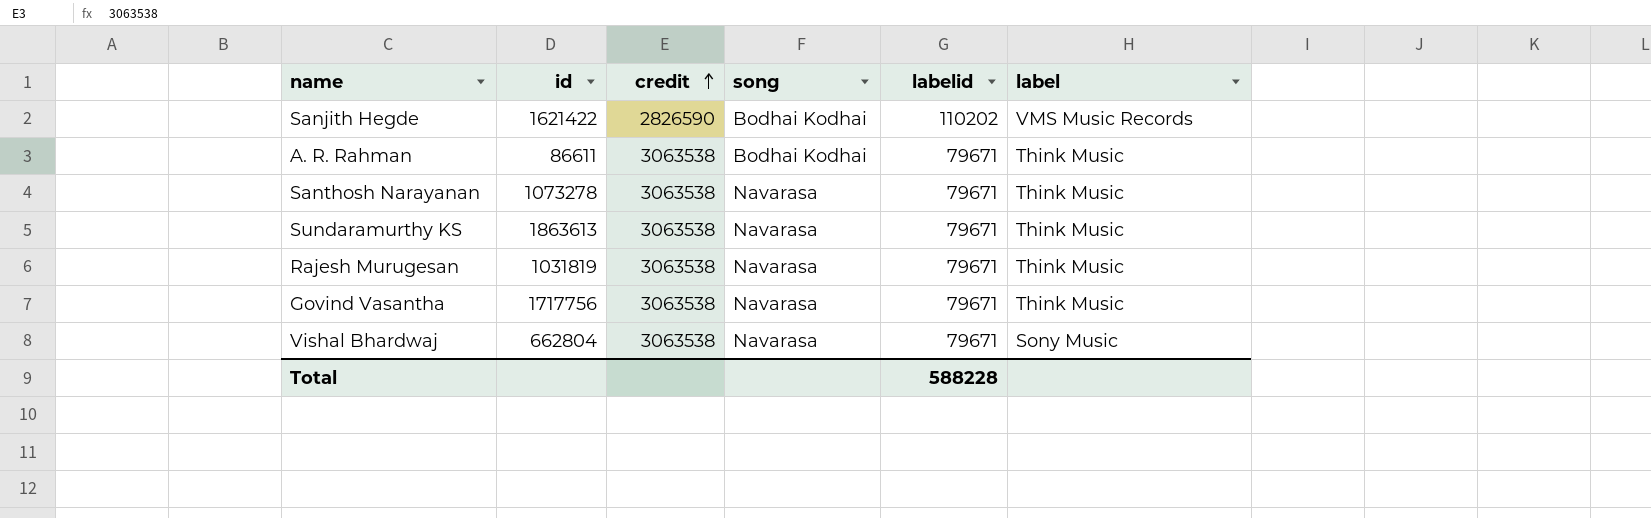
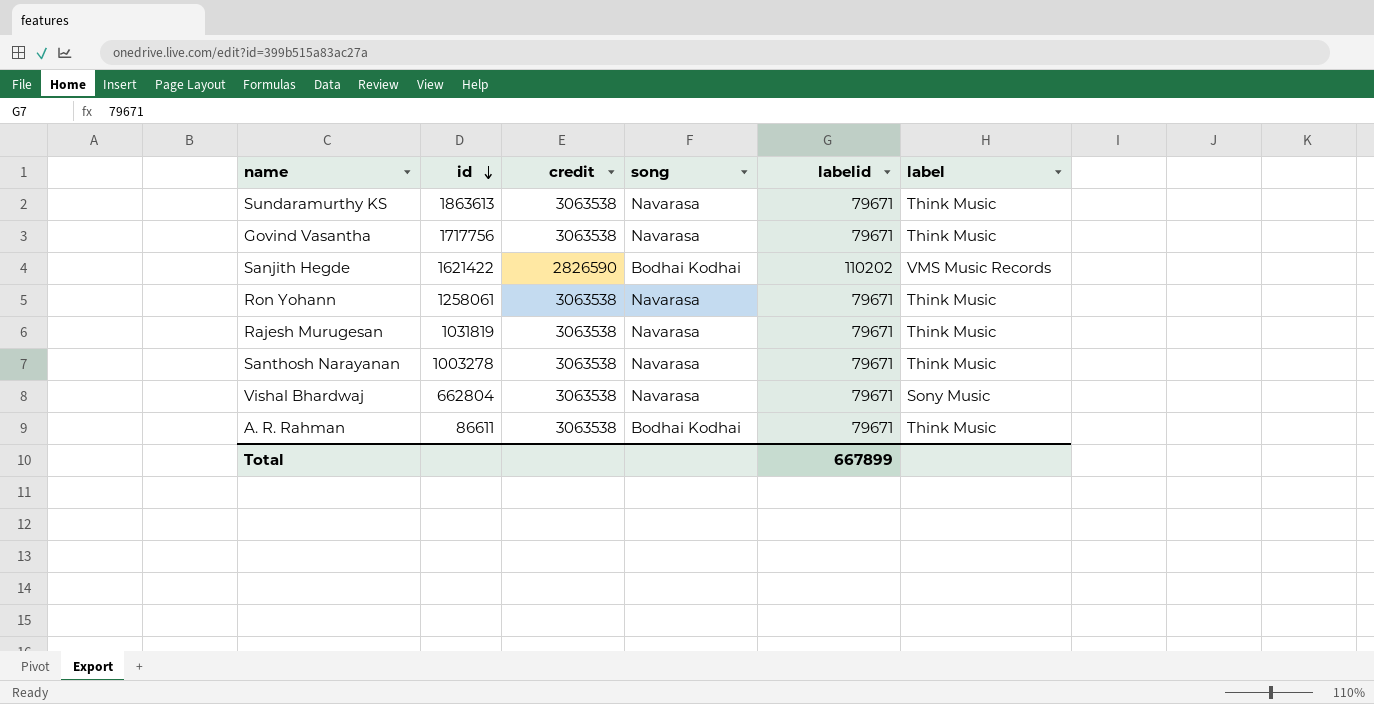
row order: credit ascending -> id descending
row Ron Yohann: none -> 1258061 | 3063538 | Navarasa | 79671 | Think Music
Santhosh Narayanan | id: 1073278 -> 1003278
Total | labelid: 588228 -> 667899

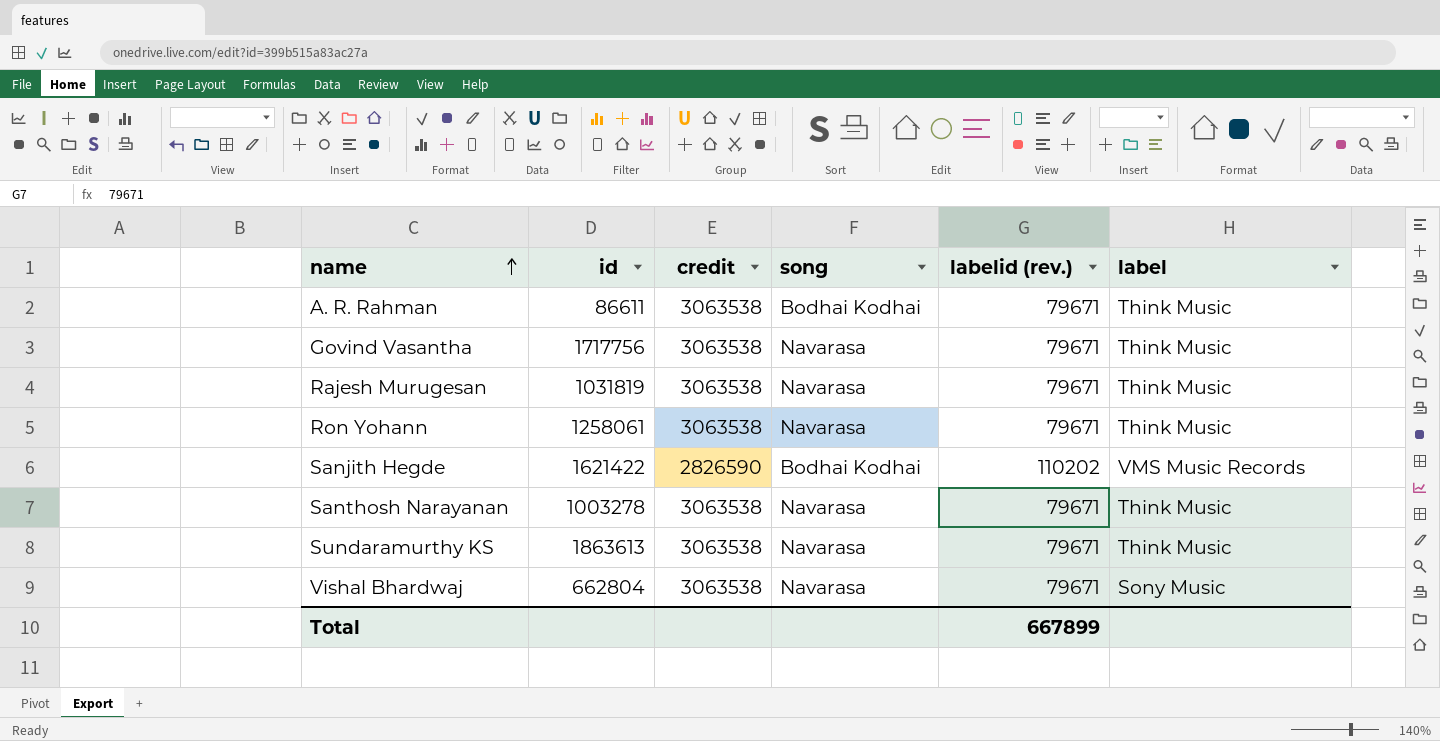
row order: id descending -> name ascending
column name: labelid -> labelid (rev.)

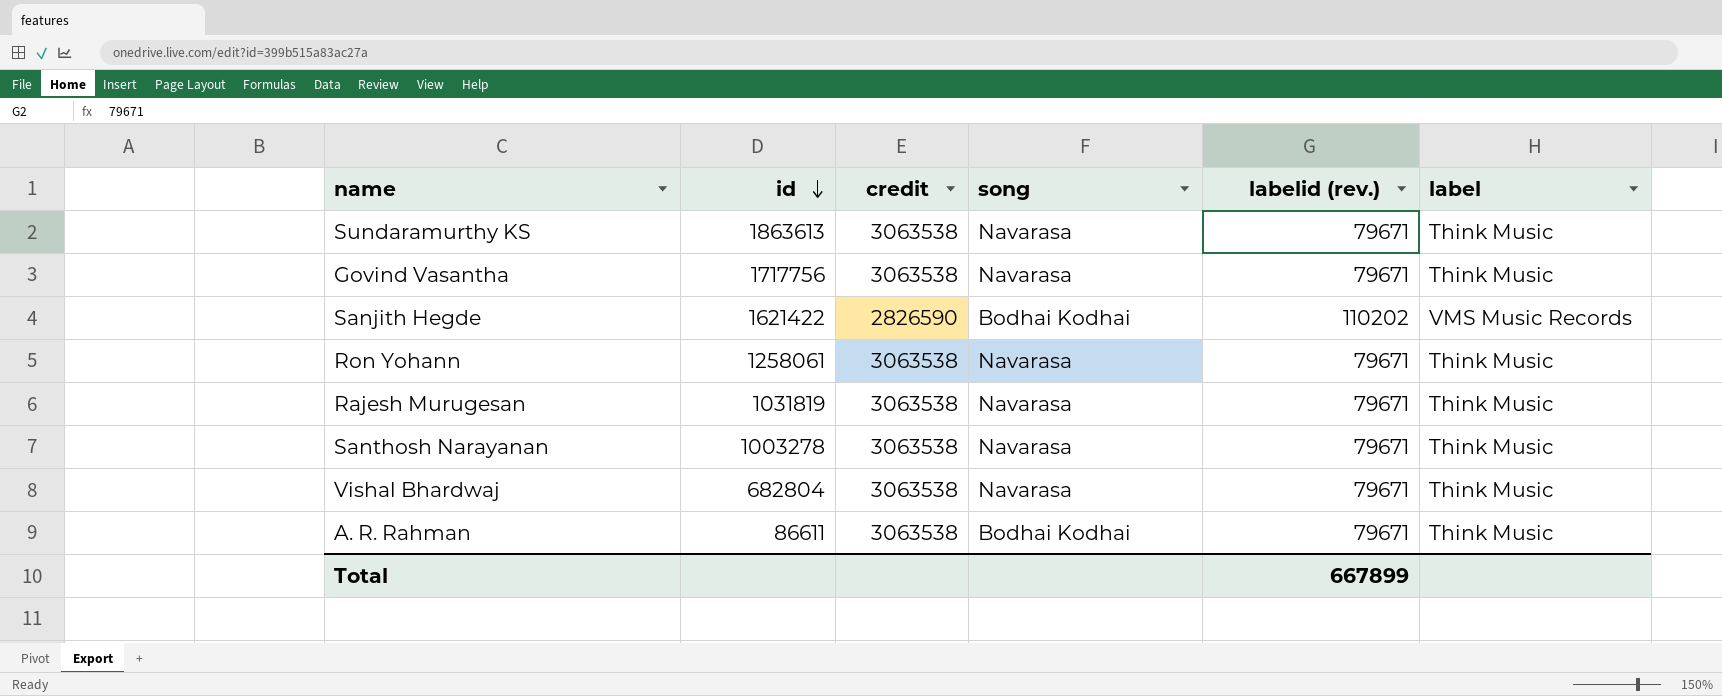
row order: name ascending -> id descending
Vishal Bhardwaj | id: 662804 -> 682804
Vishal Bhardwaj | label: Sony Music -> Think Music

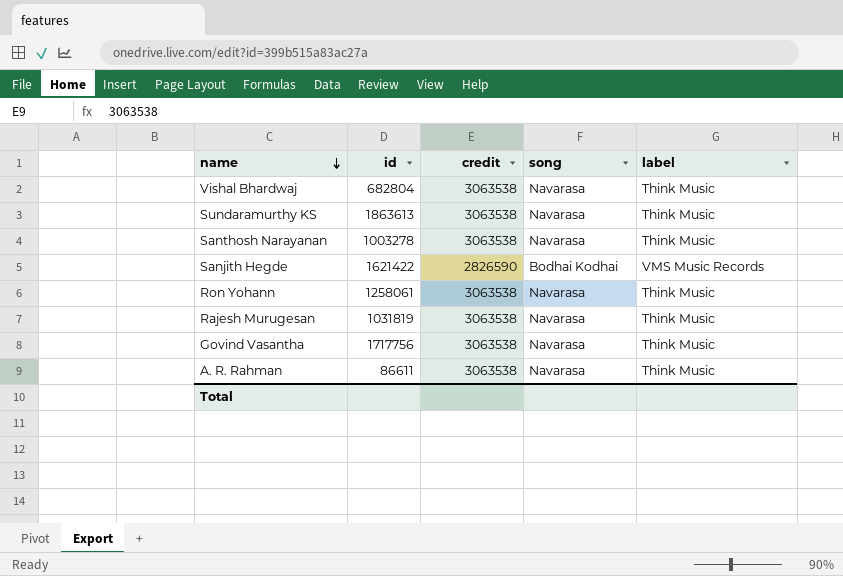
row order: id descending -> name descending
column labelid (rev.) | position: 5 -> none
A. R. Rahman | song: Bodhai Kodhai -> Navarasa

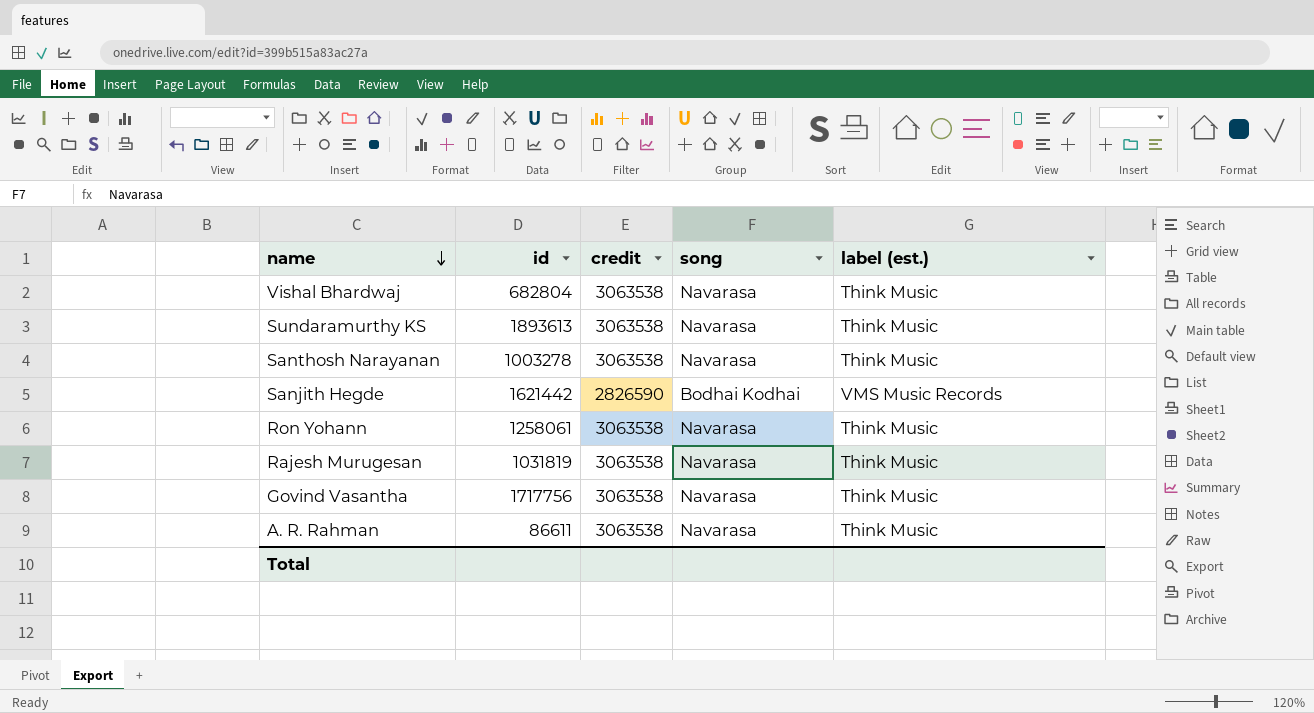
column name: label -> label (est.)
Sundaramurthy KS | id: 1863613 -> 1893613
Sanjith Hegde | id: 1621422 -> 1621442

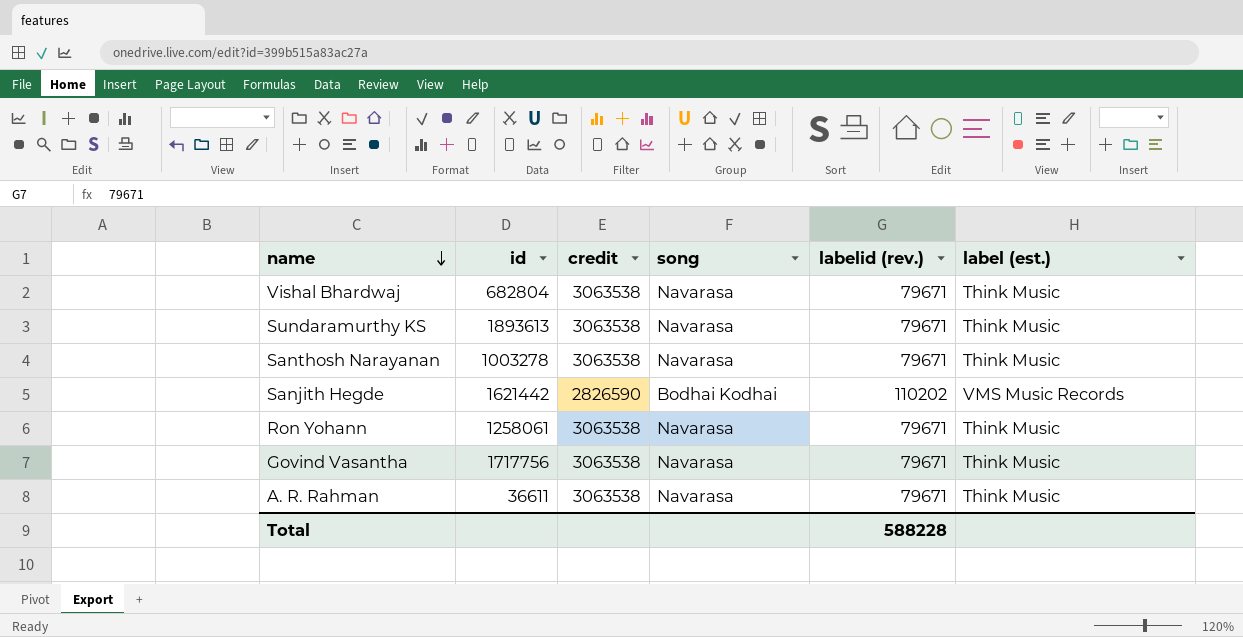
column labelid (rev.) | position: none -> 5
row Rajesh Murugesan: 1031819 | 3063538 | Navarasa | Think Music -> none
A. R. Rahman | id: 86611 -> 36611

